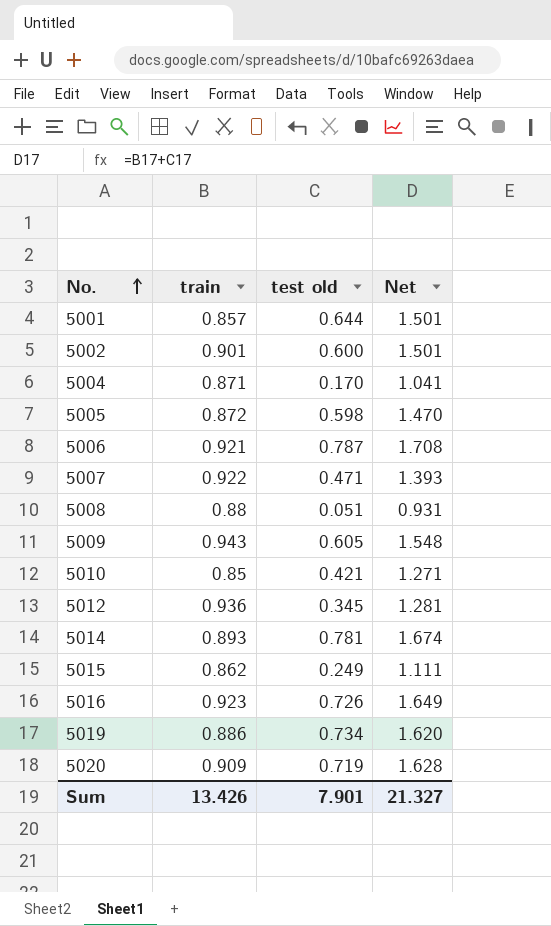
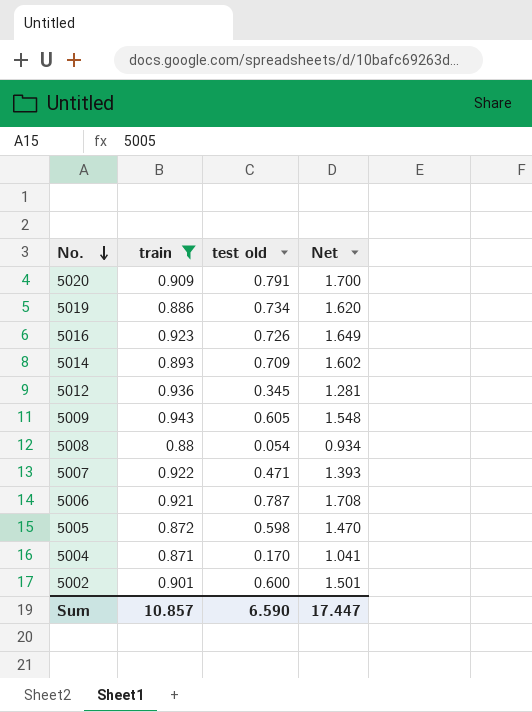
filter: none -> train >= 0.871
row order: No. ascending -> No. descending
5020 | test old: 0.719 -> 0.791
5020 | Net: 1.628 -> 1.700
5014 | test old: 0.781 -> 0.709
5014 | Net: 1.674 -> 1.602
5008 | test old: 0.051 -> 0.054
5008 | Net: 0.931 -> 0.934
Sum | train: 13.426 -> 10.857
Sum | test old: 7.901 -> 6.590
Sum | Net: 21.327 -> 17.447

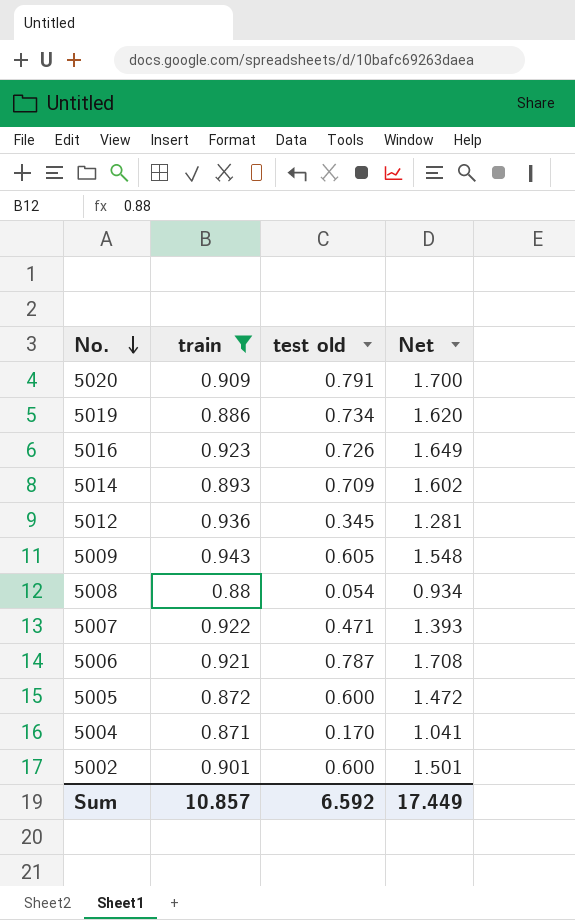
5005 | test old: 0.598 -> 0.600
5005 | Net: 1.470 -> 1.472
Sum | test old: 6.590 -> 6.592
Sum | Net: 17.447 -> 17.449

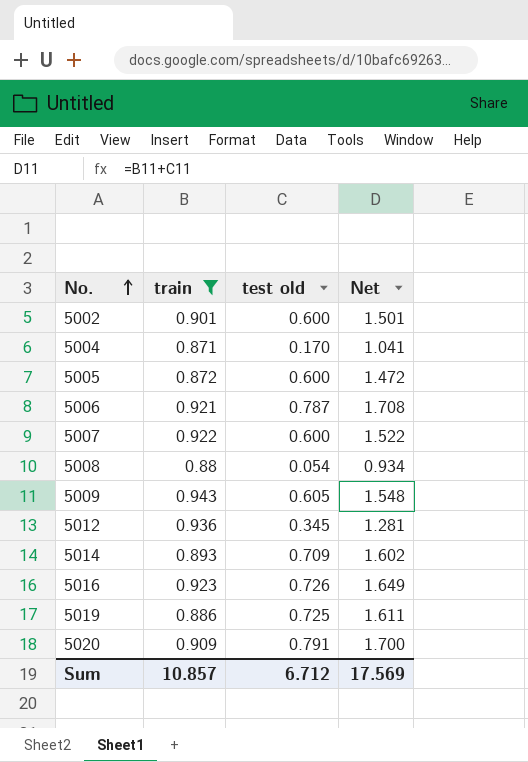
row order: No. descending -> No. ascending
5007 | test old: 0.471 -> 0.600
5007 | Net: 1.393 -> 1.522
5019 | test old: 0.734 -> 0.725
5019 | Net: 1.620 -> 1.611
Sum | test old: 6.592 -> 6.712
Sum | Net: 17.449 -> 17.569

